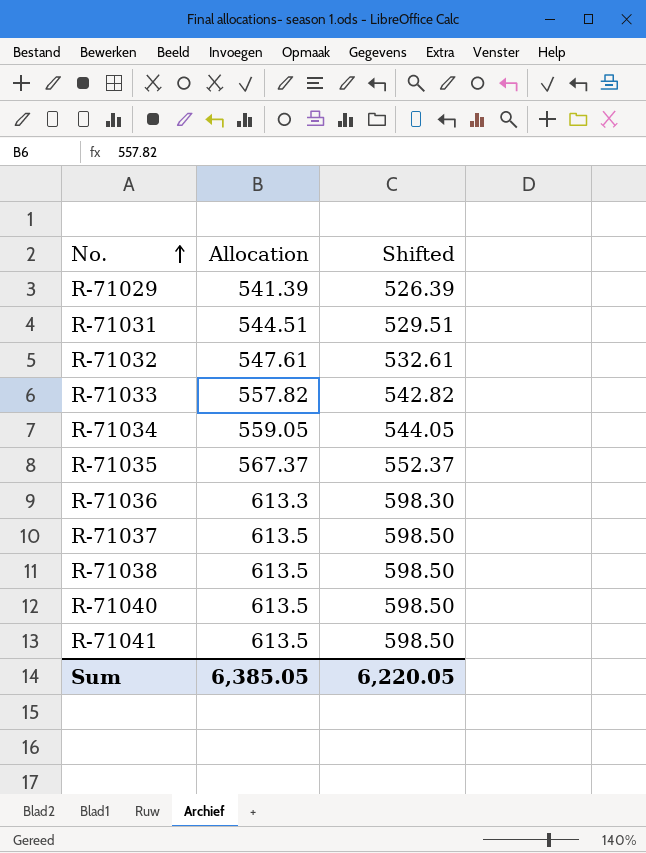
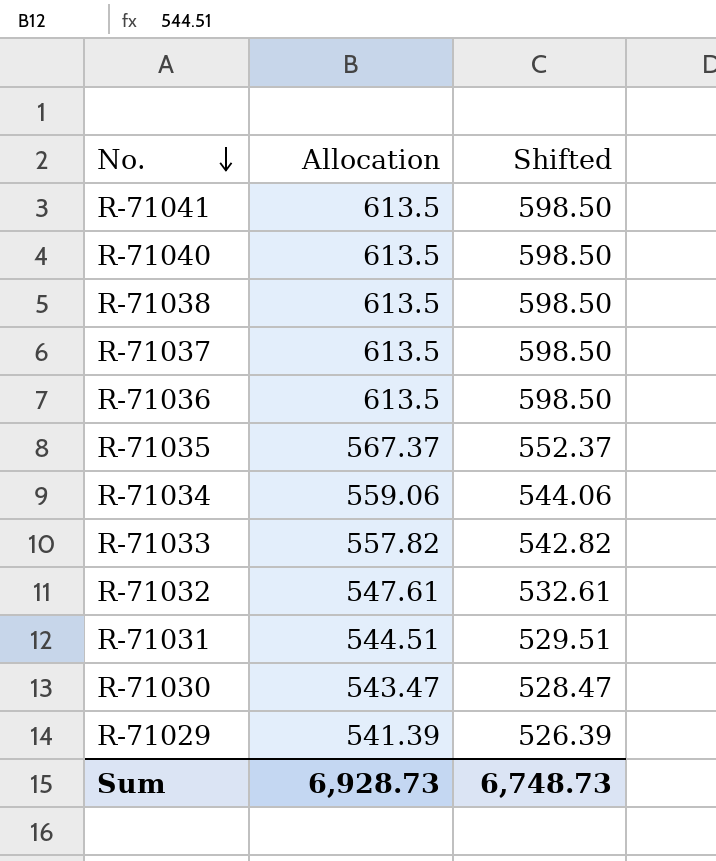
row order: No. ascending -> No. descending
R-71036 | Allocation: 613.3 -> 613.5
R-71036 | Shifted: 598.30 -> 598.50
R-71034 | Allocation: 559.05 -> 559.06
R-71034 | Shifted: 544.05 -> 544.06
row R-71030: none -> 543.47 | 528.47
Sum | Allocation: 6,385.05 -> 6,928.73
Sum | Shifted: 6,220.05 -> 6,748.73

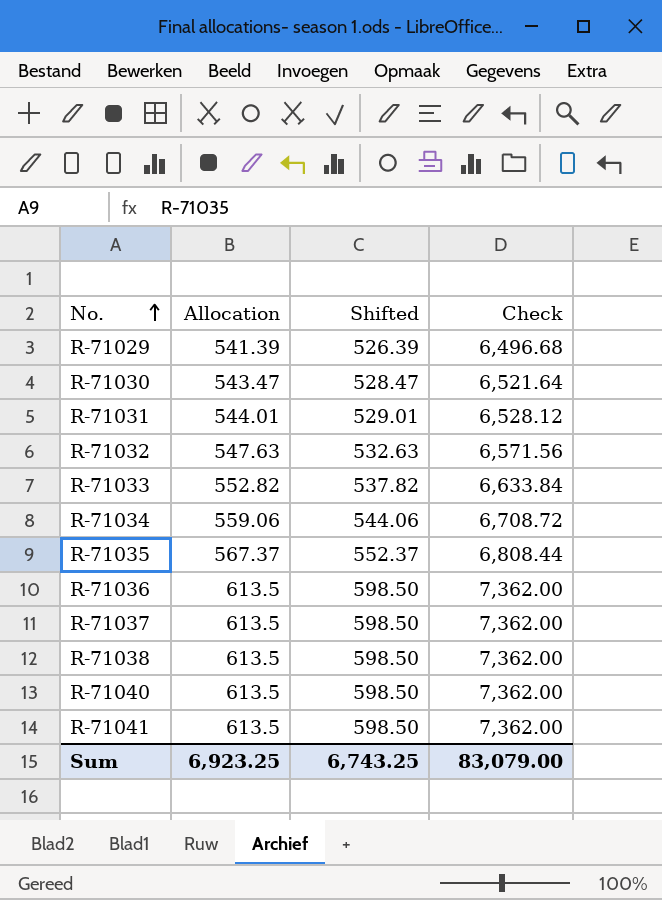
row order: No. descending -> No. ascending
column Check | formula: none -> [Allocation] * 12
R-71031 | Allocation: 544.51 -> 544.01
R-71031 | Shifted: 529.51 -> 529.01
R-71032 | Allocation: 547.61 -> 547.63
R-71032 | Shifted: 532.61 -> 532.63
R-71033 | Allocation: 557.82 -> 552.82
R-71033 | Shifted: 542.82 -> 537.82
Sum | Allocation: 6,928.73 -> 6,923.25
Sum | Shifted: 6,748.73 -> 6,743.25

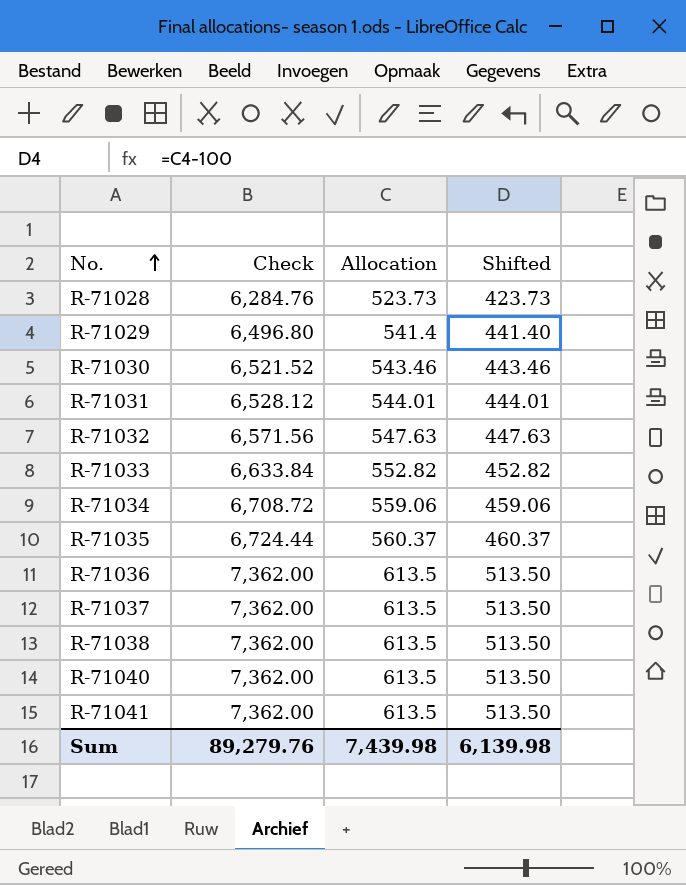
column Check | position: 4 -> 2
column Shifted | formula: [Allocation] - 15 -> [Allocation] - 100
row R-71028: none -> 6,284.76 | 523.73 | 423.73
R-71029 | Check: 6,496.68 -> 6,496.80
R-71029 | Allocation: 541.39 -> 541.4
R-71030 | Check: 6,521.64 -> 6,521.52
R-71030 | Allocation: 543.47 -> 543.46
R-71035 | Check: 6,808.44 -> 6,724.44
R-71035 | Allocation: 567.37 -> 560.37
Sum | Check: 83,079.00 -> 89,279.76
Sum | Allocation: 6,923.25 -> 7,439.98
Sum | Shifted: 6,743.25 -> 6,139.98

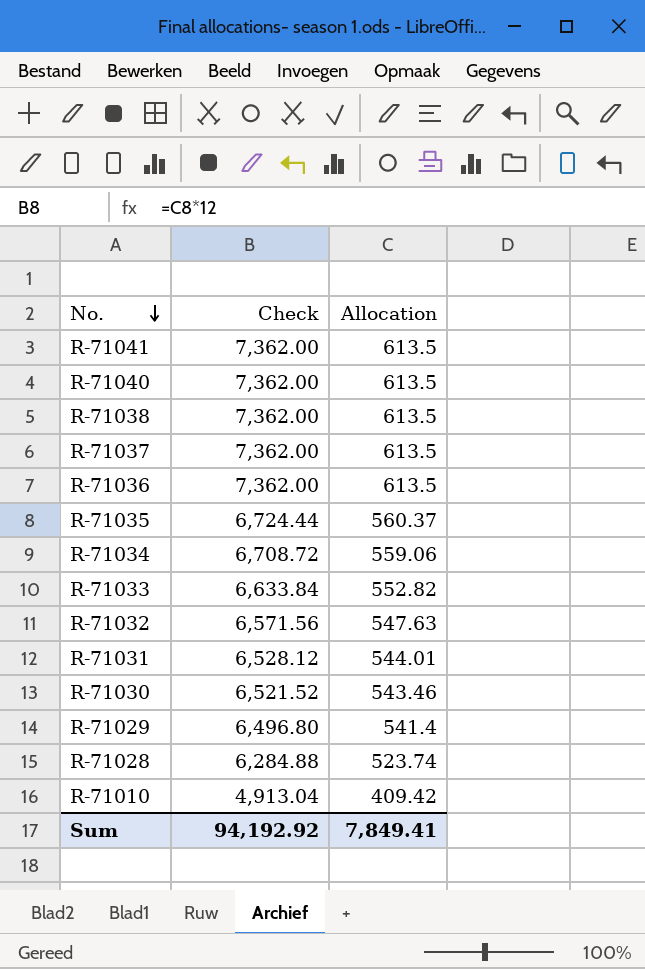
row order: No. ascending -> No. descending
column Shifted | formula: [Allocation] - 100 -> none
R-71028 | Check: 6,284.76 -> 6,284.88
R-71028 | Allocation: 523.73 -> 523.74
row R-71010: none -> 4,913.04 | 409.42
Sum | Check: 89,279.76 -> 94,192.92
Sum | Allocation: 7,439.98 -> 7,849.41

